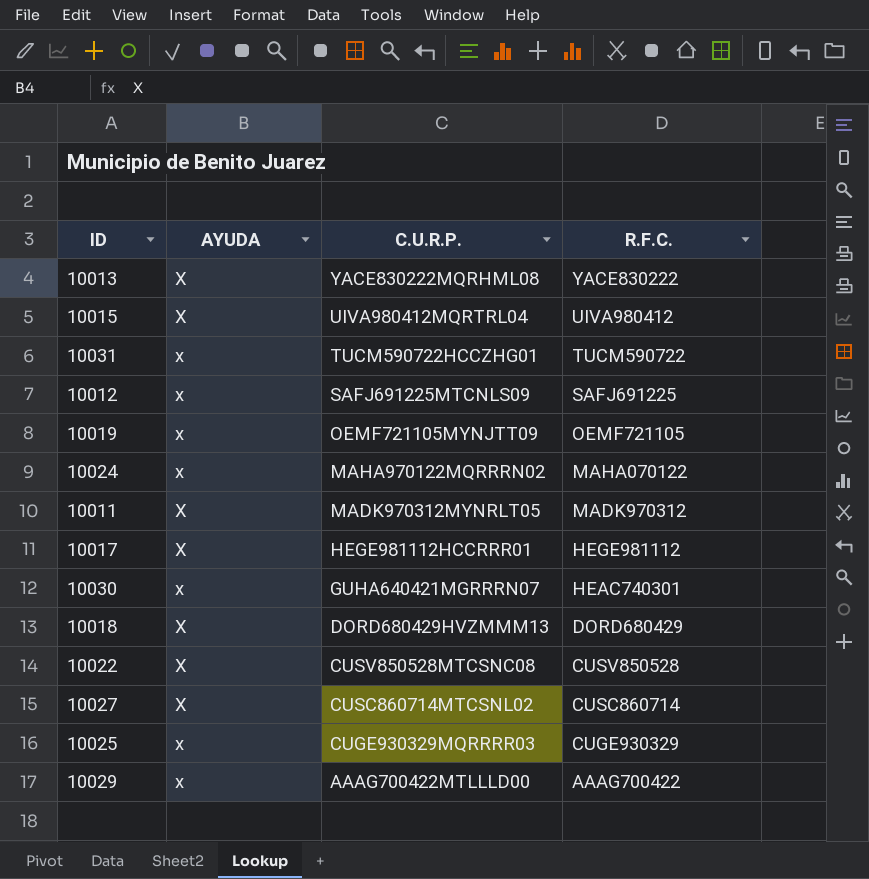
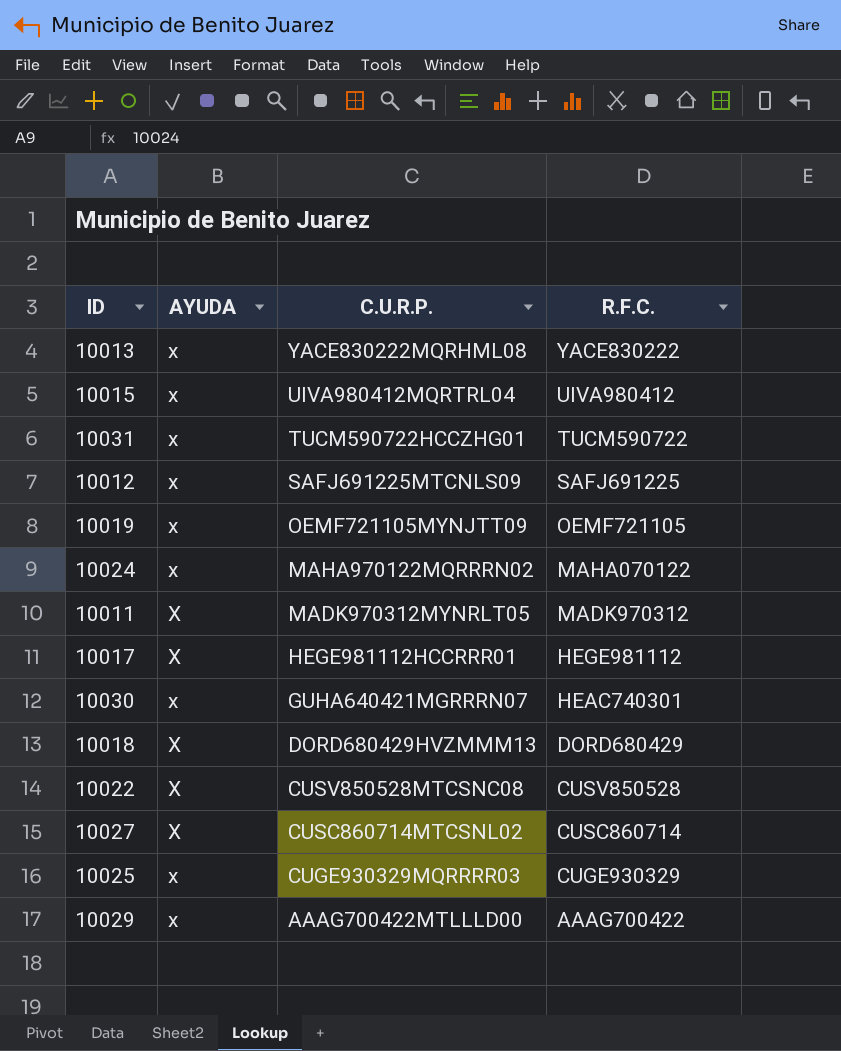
10013 | AYUDA: X -> x
10015 | AYUDA: X -> x

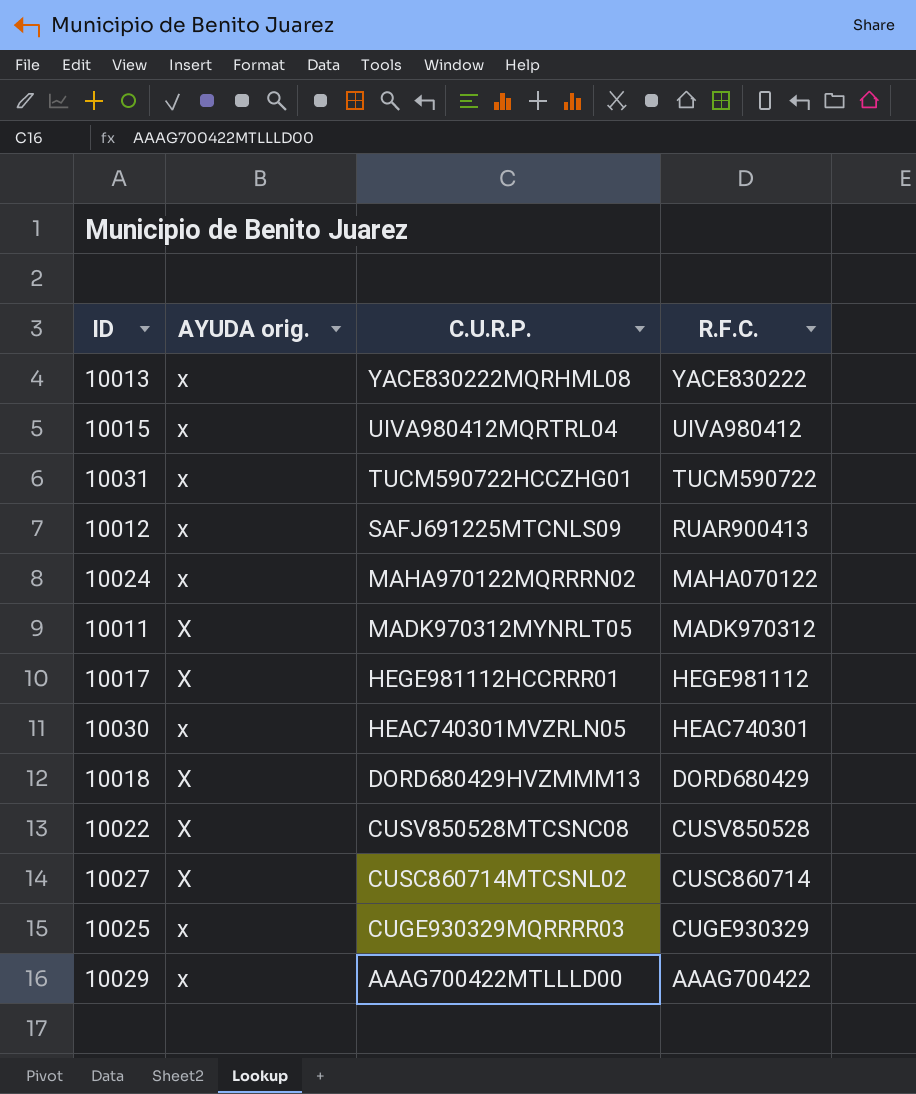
column name: AYUDA -> AYUDA orig.
row 10019: x | OEMF721105MYNJTT09 | OEMF721105 -> none
10012 | R.F.C.: SAFJ691225 -> RUAR900413
10030 | C.U.R.P.: GUHA640421MGRRRN07 -> HEAC740301MVZRLN05

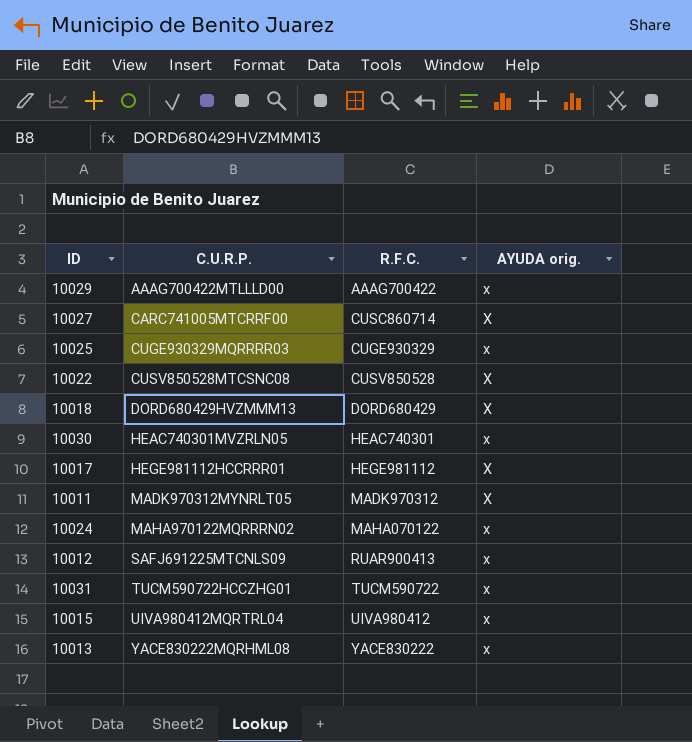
row order: C.U.R.P. descending -> C.U.R.P. ascending
column AYUDA orig. | position: 2 -> 4
10027 | C.U.R.P.: CUSC860714MTCSNL02 -> CARC741005MTCRRF00

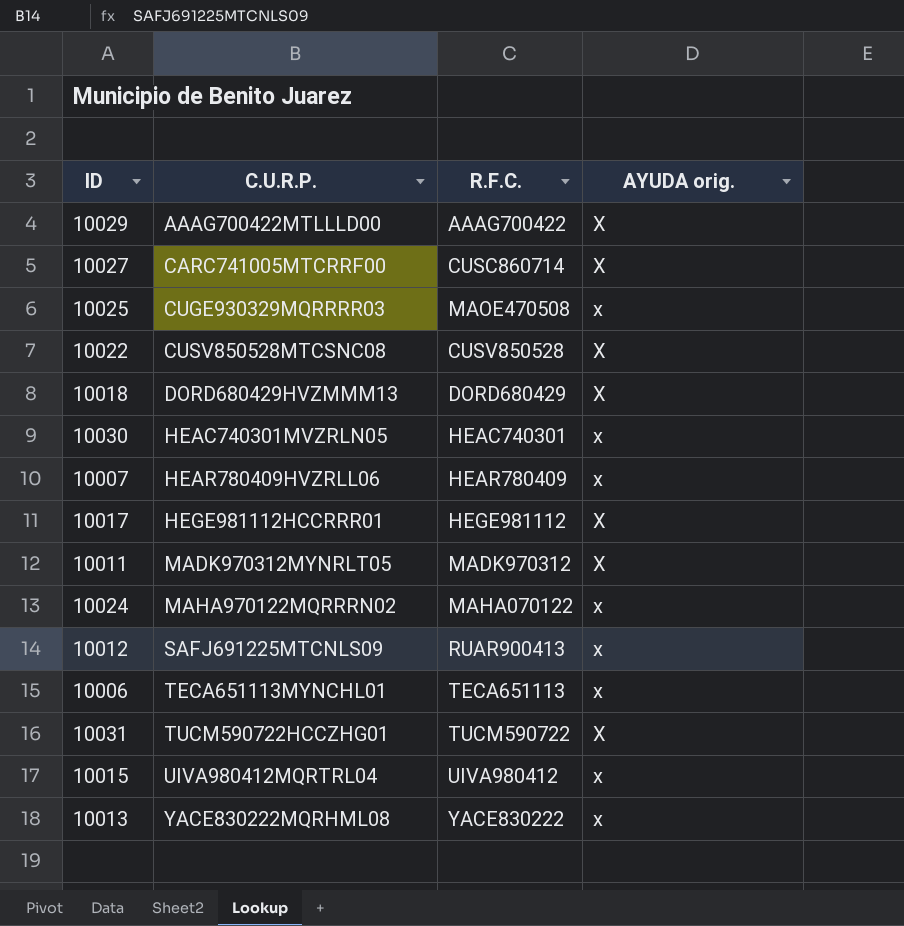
10029 | AYUDA orig.: x -> X
10025 | R.F.C.: CUGE930329 -> MAOE470508
row 10007: none -> HEAR780409HVZRLL06 | HEAR780409 | x
row 10006: none -> TECA651113MYNCHL01 | TECA651113 | x
10031 | AYUDA orig.: x -> X

